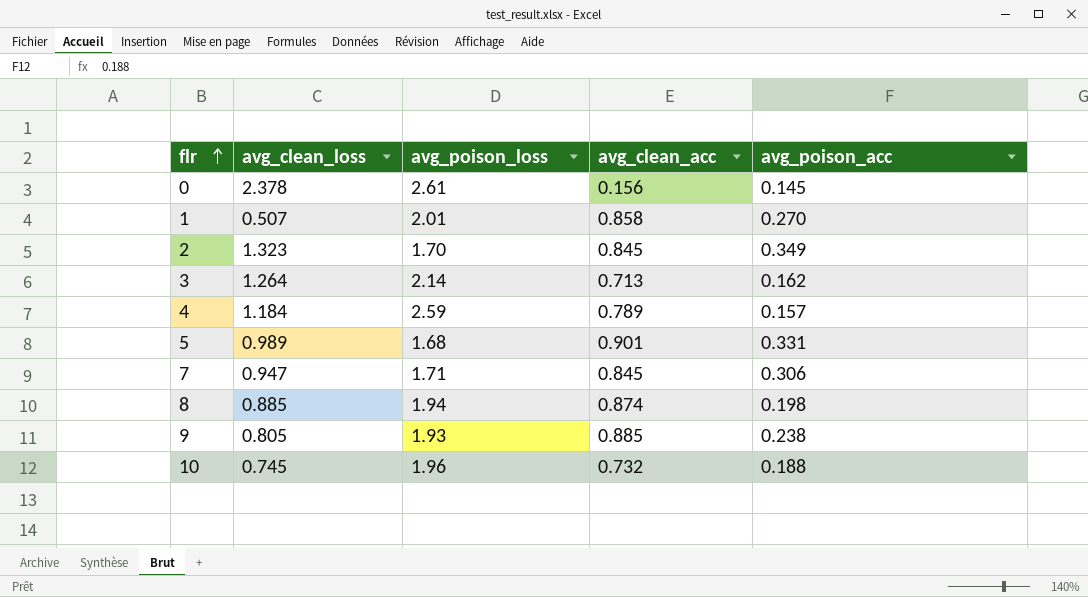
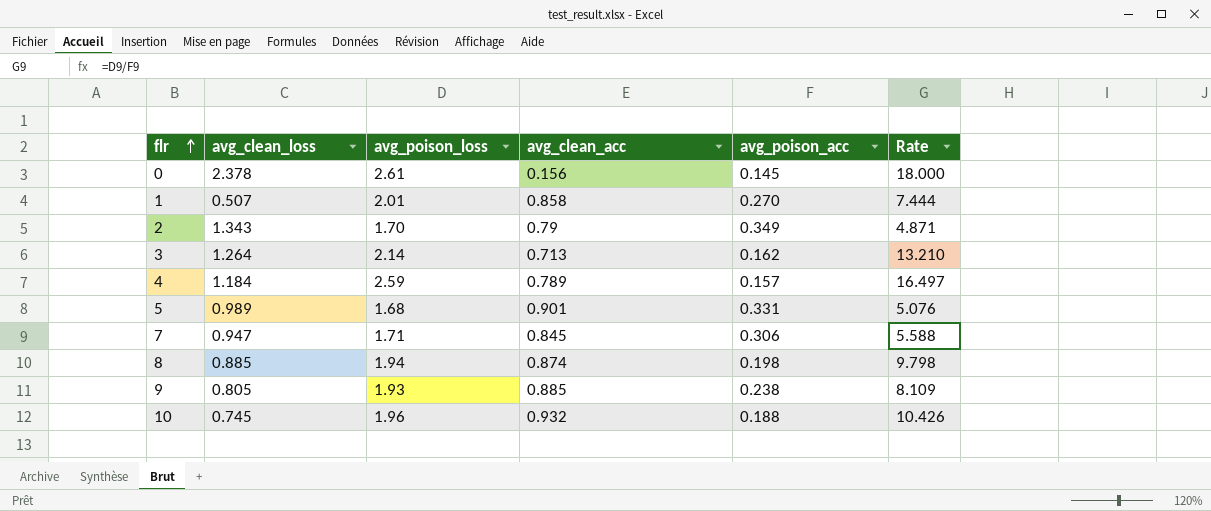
column Rate | formula: none -> [avg_poison_loss] / [avg_poison_acc]
2 | avg_clean_loss: 1.323 -> 1.343
2 | avg_clean_acc: 0.845 -> 0.79
10 | avg_clean_acc: 0.732 -> 0.932

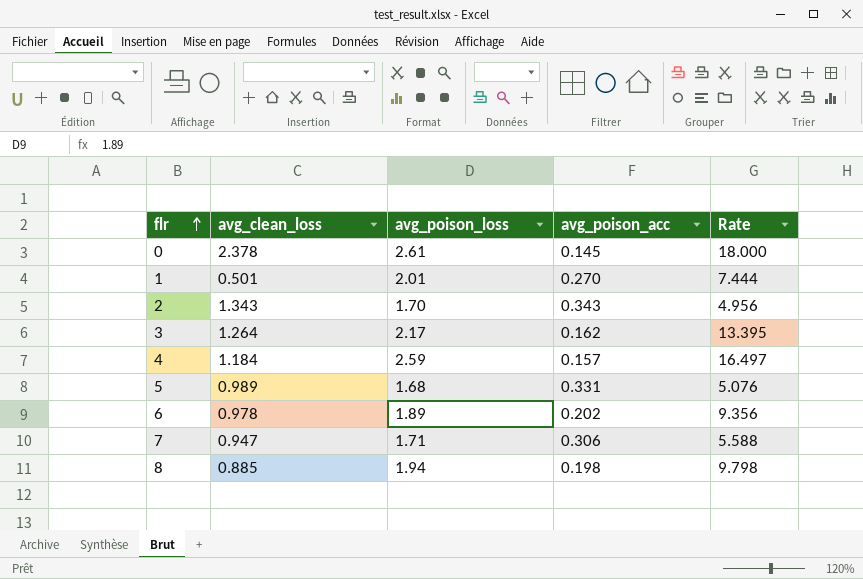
column avg_clean_acc | position: 4 -> none
row 9: 0.805 | 1.93 | 0.885 | 0.238 | 8.109 -> none
row 10: 0.745 | 1.96 | 0.932 | 0.188 | 10.426 -> none
1 | avg_clean_loss: 0.507 -> 0.501
2 | avg_poison_acc: 0.349 -> 0.343
2 | Rate: 4.871 -> 4.956
3 | avg_poison_loss: 2.14 -> 2.17
3 | Rate: 13.210 -> 13.395
row 6: none -> 0.978 | 1.89 | 0.202 | 9.356

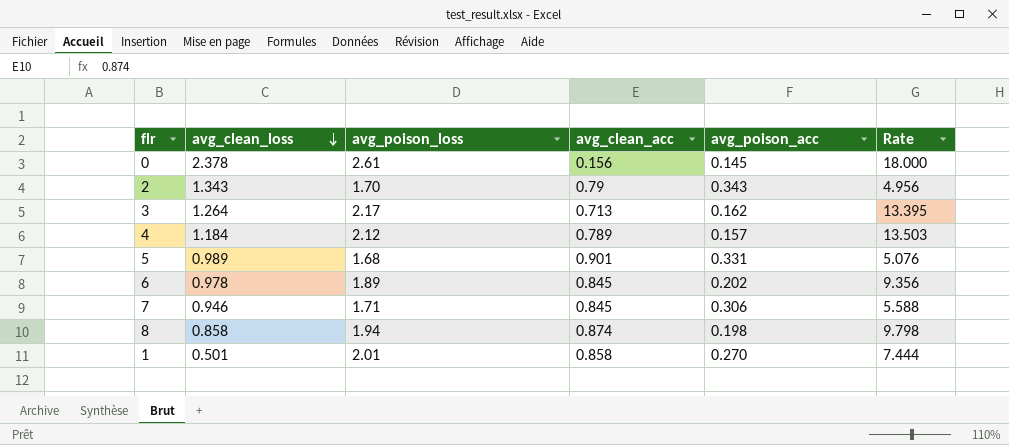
row order: flr ascending -> avg_clean_loss descending
column avg_clean_acc | position: none -> 4
4 | avg_poison_loss: 2.59 -> 2.12
4 | Rate: 16.497 -> 13.503
7 | avg_clean_loss: 0.947 -> 0.946
8 | avg_clean_loss: 0.885 -> 0.858

